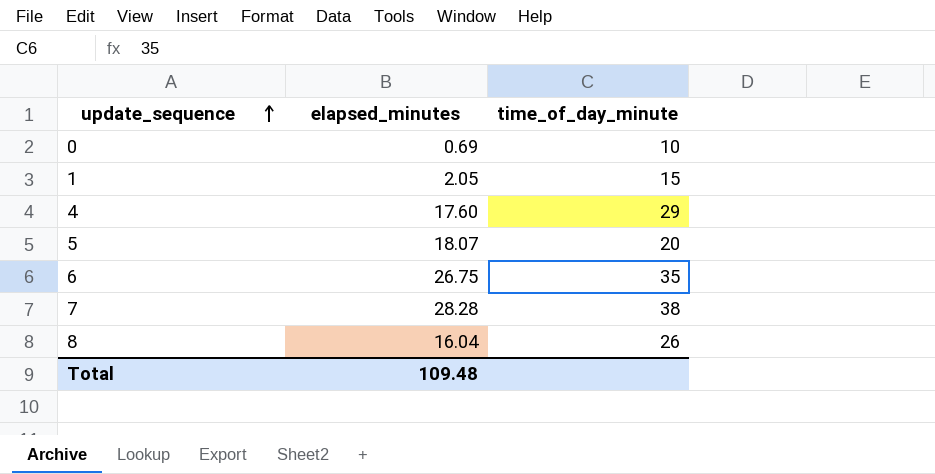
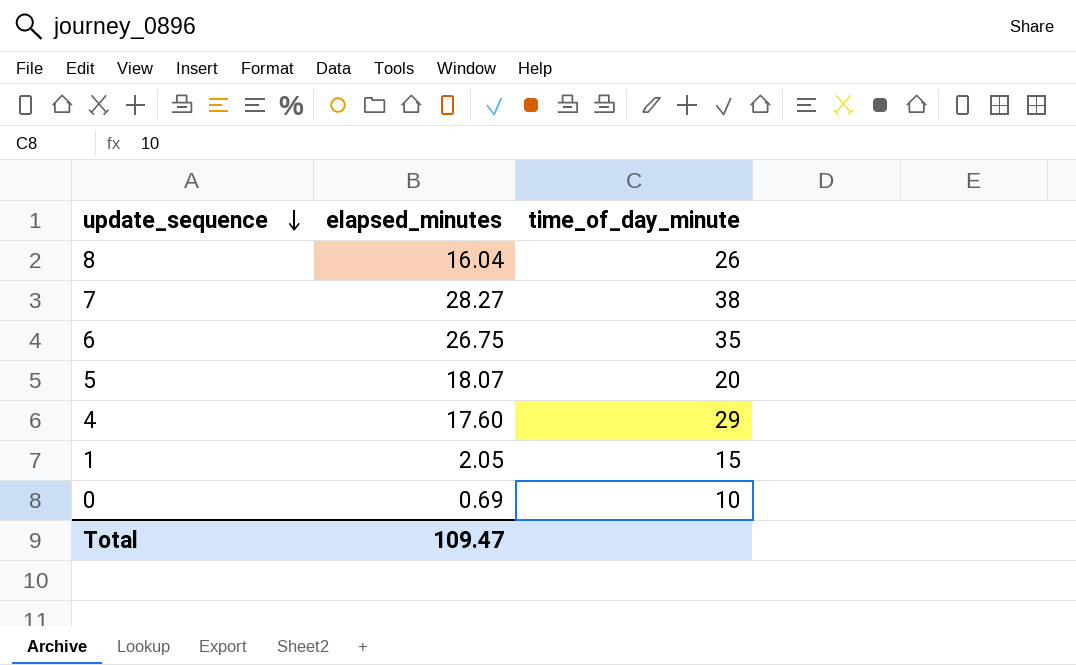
row order: update_sequence ascending -> update_sequence descending
7 | elapsed_minutes: 28.28 -> 28.27
Total | elapsed_minutes: 109.48 -> 109.47

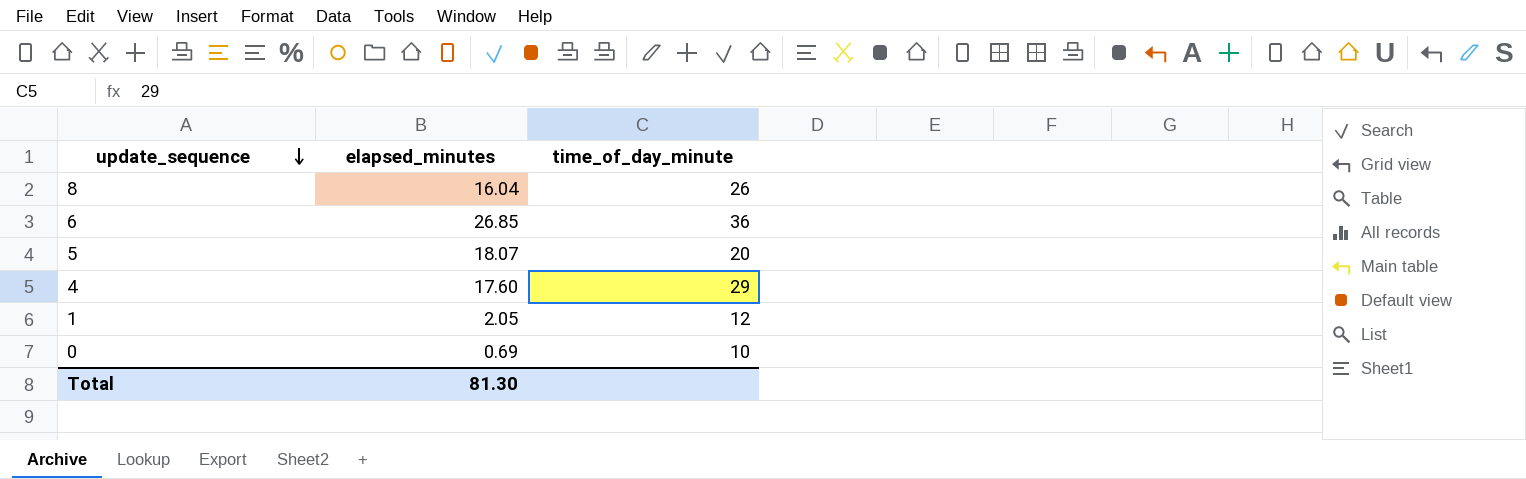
row 7: 28.27 | 38 -> none
6 | elapsed_minutes: 26.75 -> 26.85
6 | time_of_day_minute: 35 -> 36
1 | time_of_day_minute: 15 -> 12
Total | elapsed_minutes: 109.47 -> 81.30

